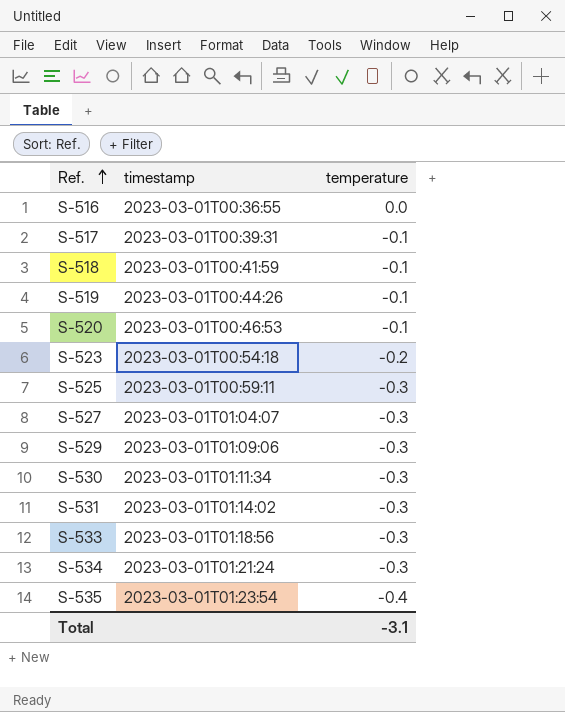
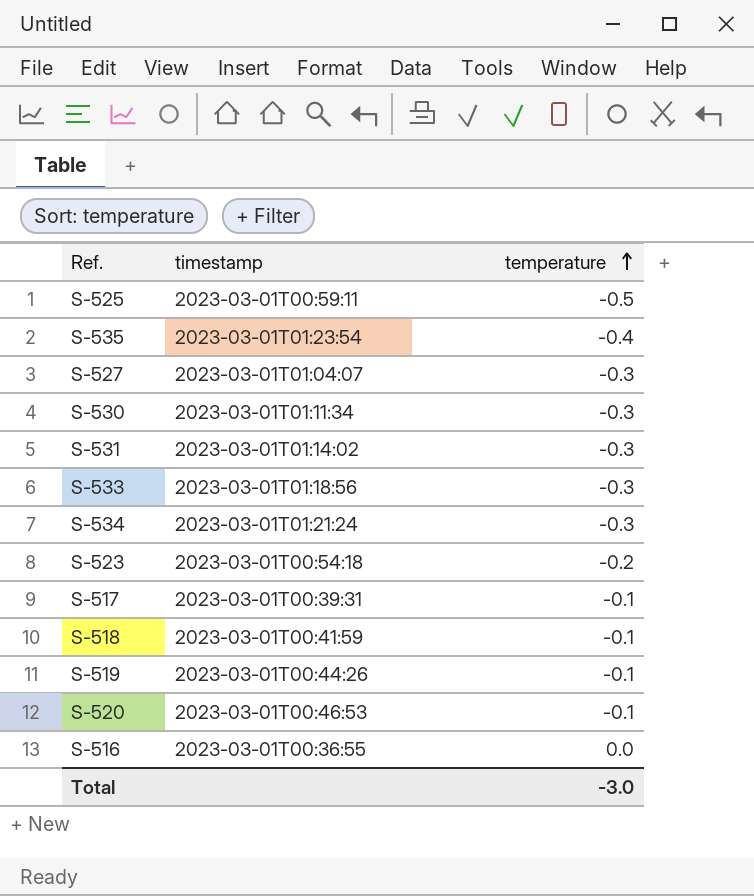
row order: Ref. ascending -> temperature ascending
row S-529: 2023-03-01T01:09:06 | -0.3 -> none
S-525 | temperature: -0.3 -> -0.5
Total | temperature: -3.1 -> -3.0

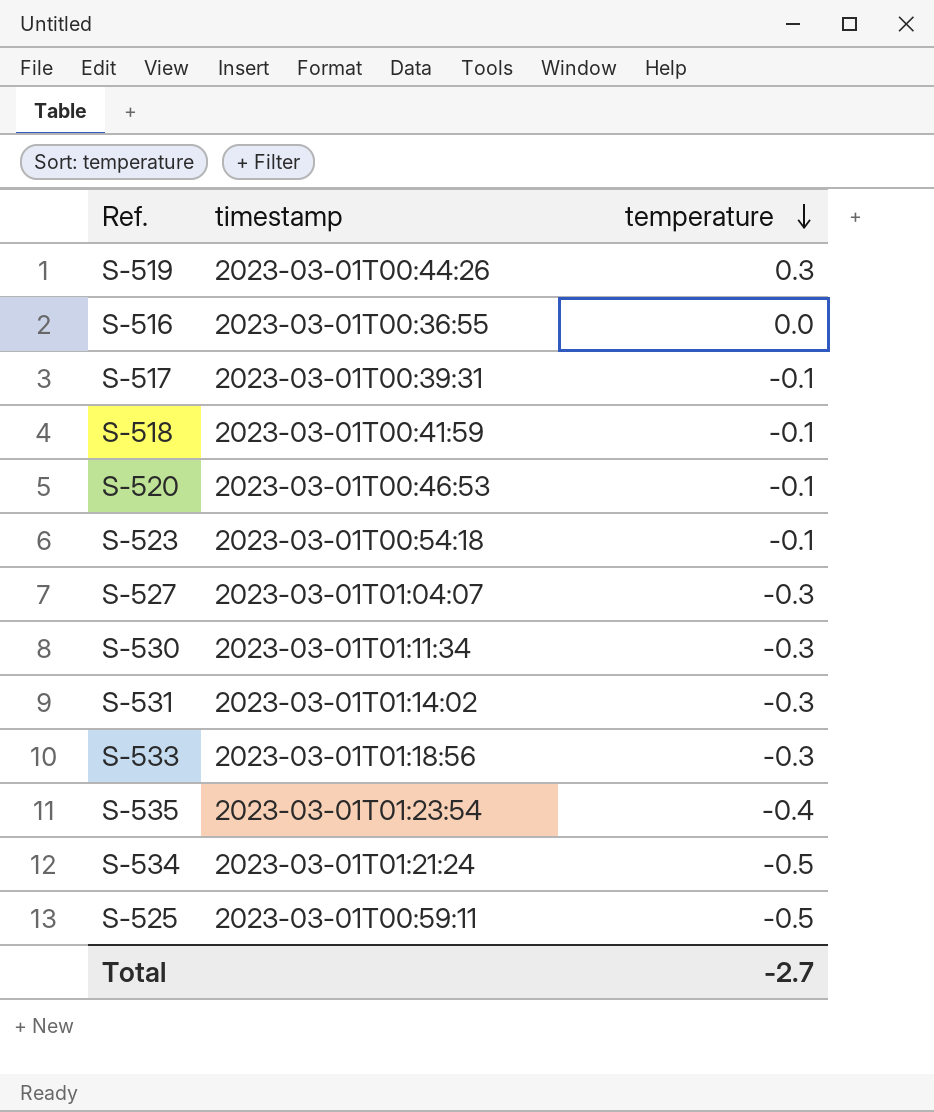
row order: temperature ascending -> temperature descending
S-519 | temperature: -0.1 -> 0.3
S-523 | temperature: -0.2 -> -0.1
S-534 | temperature: -0.3 -> -0.5
Total | temperature: -3.0 -> -2.7

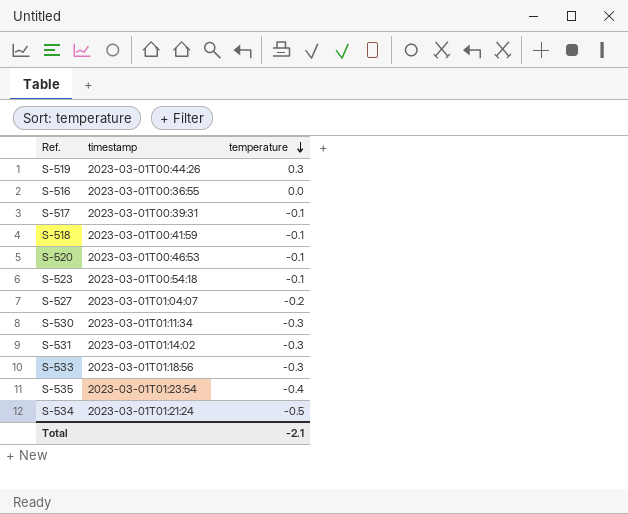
row S-525: 2023-03-01T00:59:11 | -0.5 -> none
S-527 | temperature: -0.3 -> -0.2
Total | temperature: -2.7 -> -2.1

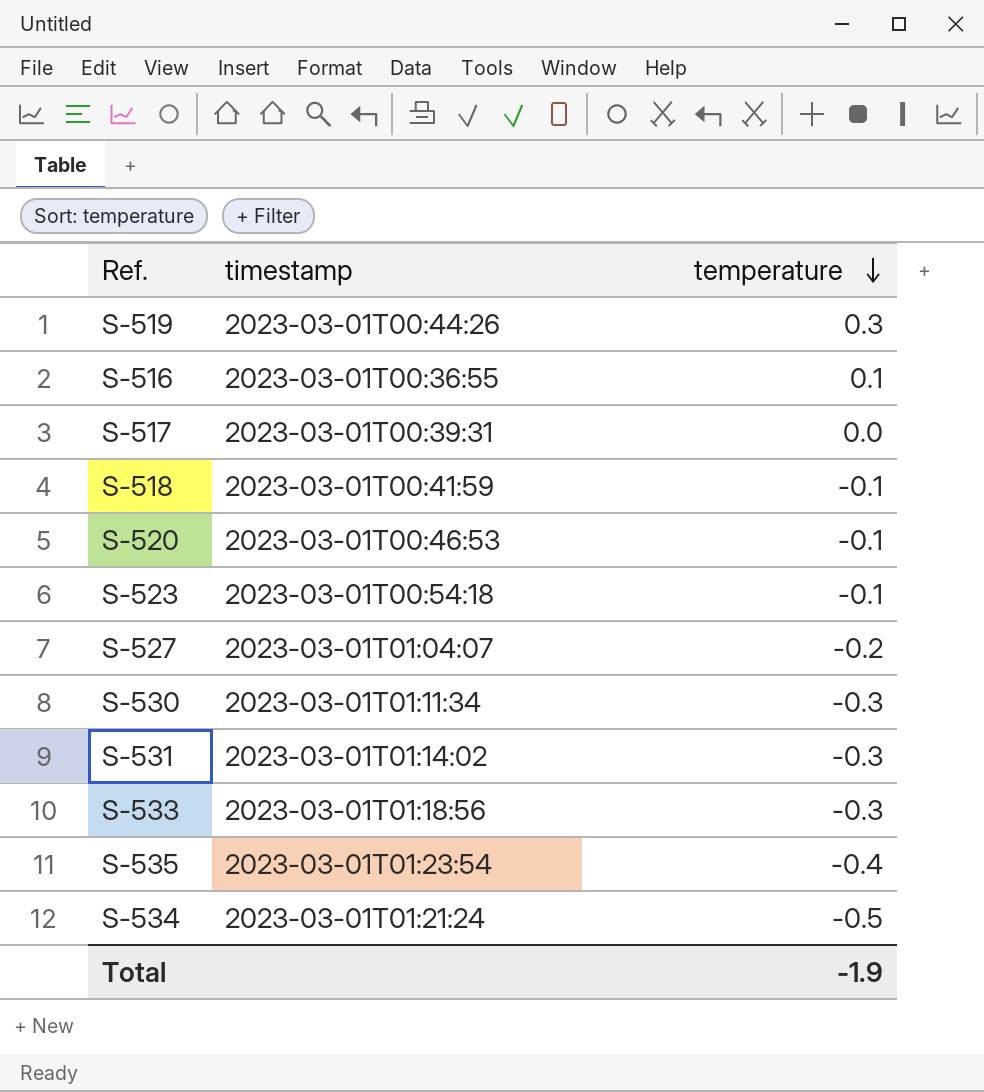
S-516 | temperature: 0.0 -> 0.1
S-517 | temperature: -0.1 -> 0.0
Total | temperature: -2.1 -> -1.9

